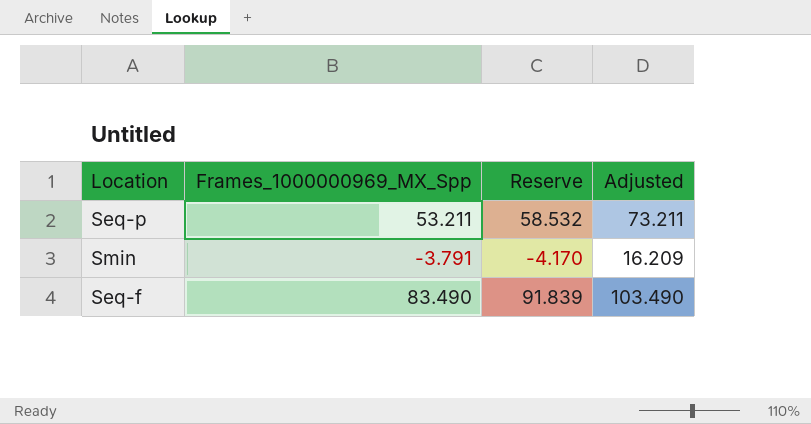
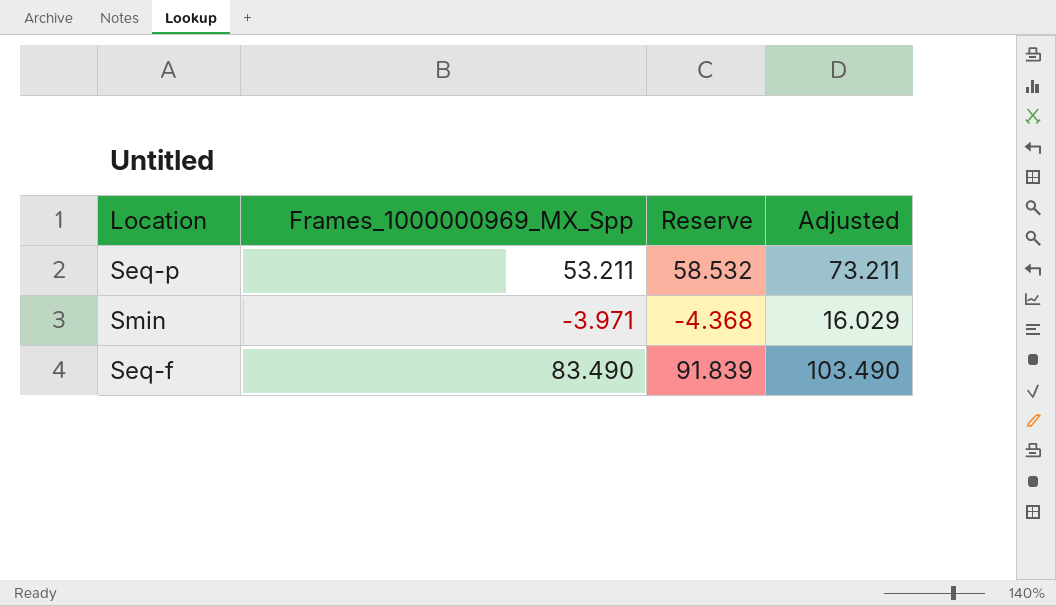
Smin | Frames_1000000969_MX_Spp: -3.791 -> -3.971
Smin | Reserve: -4.170 -> -4.368
Smin | Adjusted: 16.209 -> 16.029

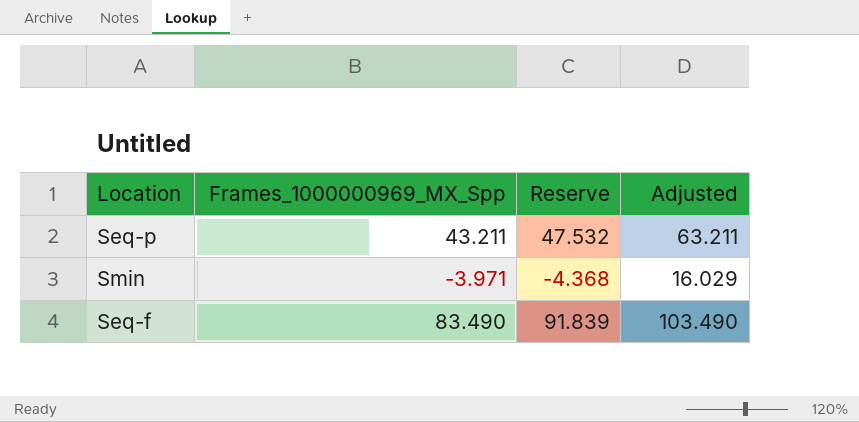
Seq-p | Frames_1000000969_MX_Spp: 53.211 -> 43.211
Seq-p | Reserve: 58.532 -> 47.532
Seq-p | Adjusted: 73.211 -> 63.211

